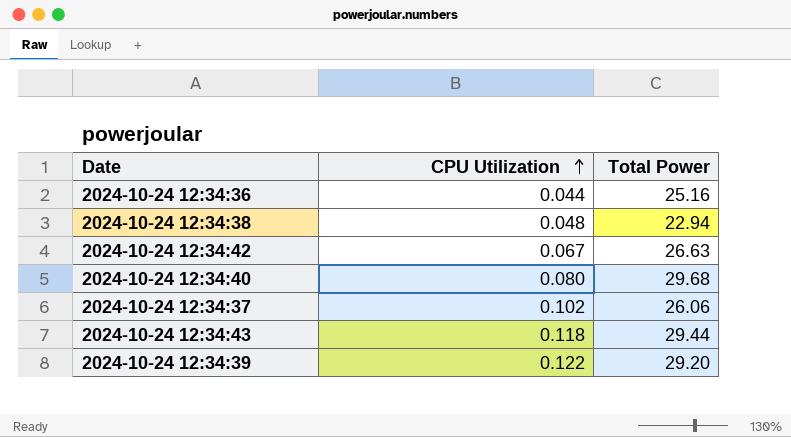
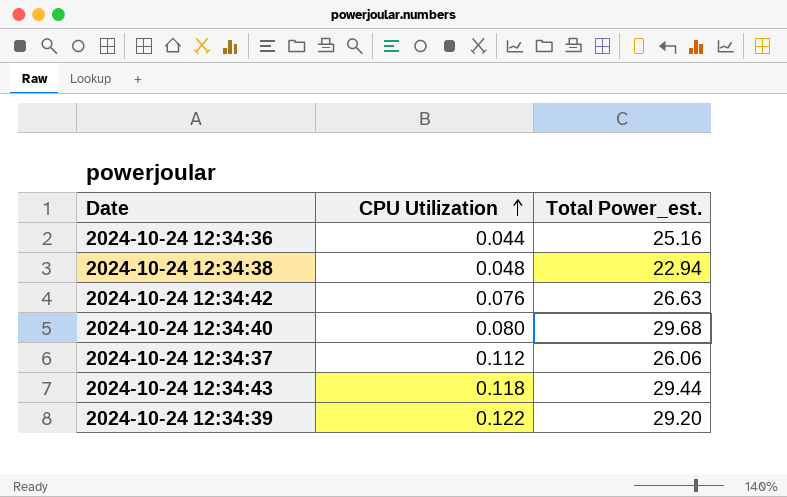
column name: Total Power -> Total Power_est.
2024-10-24 12:34:42 | CPU Utilization: 0.067 -> 0.076
2024-10-24 12:34:37 | CPU Utilization: 0.102 -> 0.112

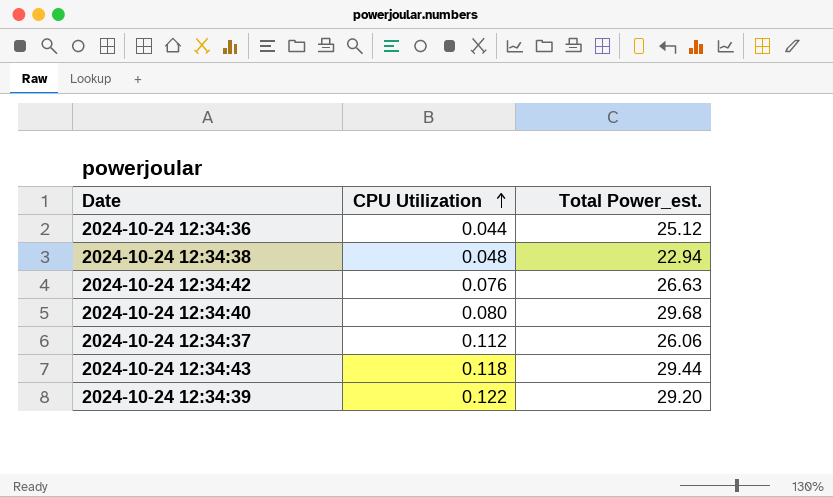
2024-10-24 12:34:36 | Total Power_est.: 25.16 -> 25.12

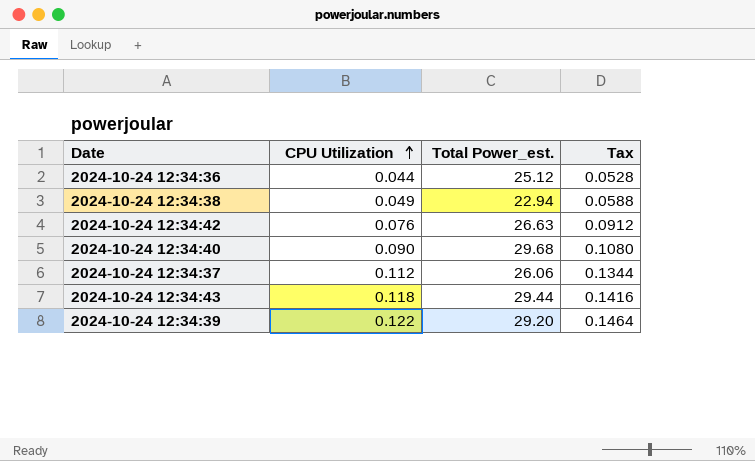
column Tax | formula: none -> [CPU Utilization] * 1.2
2024-10-24 12:34:38 | CPU Utilization: 0.048 -> 0.049
2024-10-24 12:34:40 | CPU Utilization: 0.080 -> 0.090

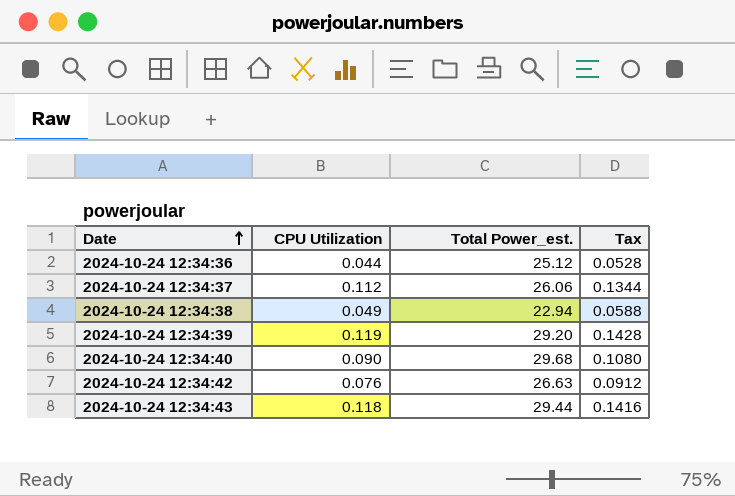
row order: CPU Utilization ascending -> Date ascending
2024-10-24 12:34:39 | CPU Utilization: 0.122 -> 0.119
2024-10-24 12:34:39 | Tax: 0.1464 -> 0.1428

